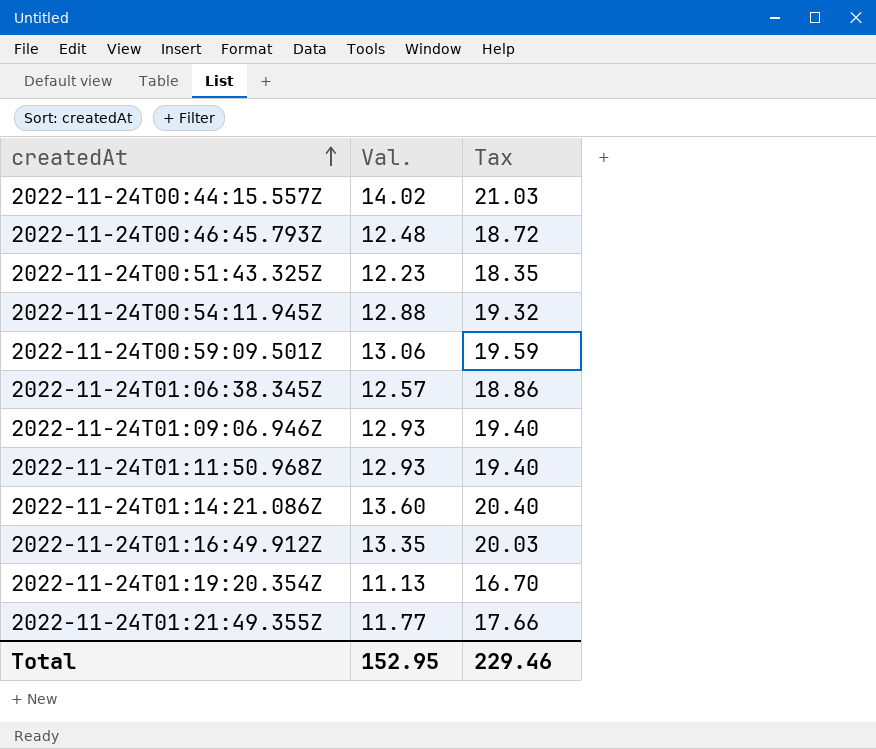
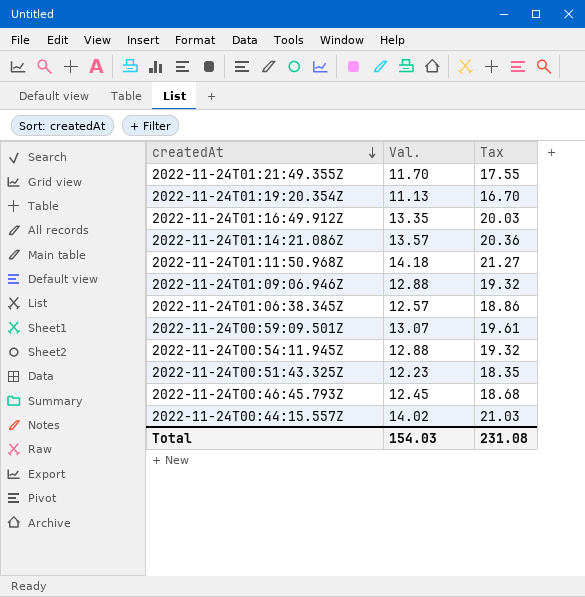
row order: createdAt ascending -> createdAt descending
2022-11-24T01:21:49.355Z | Val.: 11.77 -> 11.70
2022-11-24T01:21:49.355Z | Tax: 17.66 -> 17.55
2022-11-24T01:14:21.086Z | Val.: 13.60 -> 13.57
2022-11-24T01:14:21.086Z | Tax: 20.40 -> 20.36
2022-11-24T01:11:50.968Z | Val.: 12.93 -> 14.18
2022-11-24T01:11:50.968Z | Tax: 19.40 -> 21.27
2022-11-24T01:09:06.946Z | Val.: 12.93 -> 12.88
2022-11-24T01:09:06.946Z | Tax: 19.40 -> 19.32
2022-11-24T00:59:09.501Z | Val.: 13.06 -> 13.07
2022-11-24T00:59:09.501Z | Tax: 19.59 -> 19.61
2022-11-24T00:46:45.793Z | Val.: 12.48 -> 12.45
2022-11-24T00:46:45.793Z | Tax: 18.72 -> 18.68
Total | Val.: 152.95 -> 154.03
Total | Tax: 229.46 -> 231.08

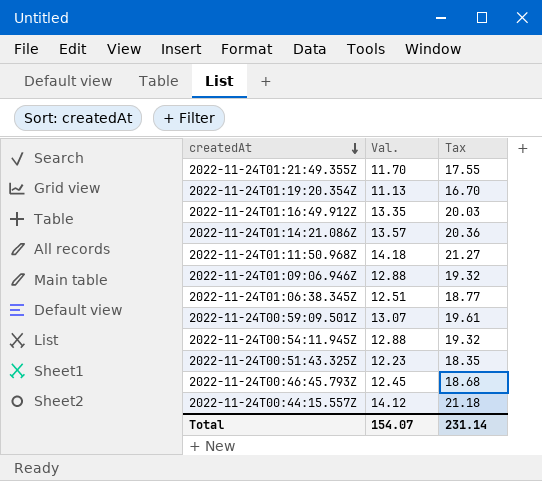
2022-11-24T01:06:38.345Z | Val.: 12.57 -> 12.51
2022-11-24T01:06:38.345Z | Tax: 18.86 -> 18.77
2022-11-24T00:44:15.557Z | Val.: 14.02 -> 14.12
2022-11-24T00:44:15.557Z | Tax: 21.03 -> 21.18
Total | Val.: 154.03 -> 154.07
Total | Tax: 231.08 -> 231.14

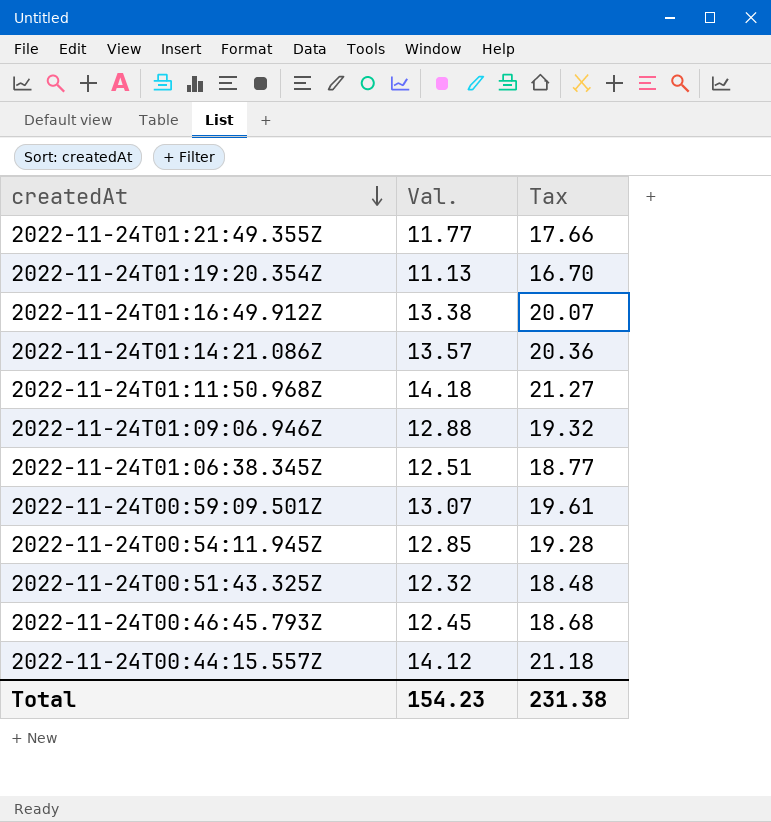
2022-11-24T01:21:49.355Z | Val.: 11.70 -> 11.77
2022-11-24T01:21:49.355Z | Tax: 17.55 -> 17.66
2022-11-24T01:16:49.912Z | Val.: 13.35 -> 13.38
2022-11-24T01:16:49.912Z | Tax: 20.03 -> 20.07
2022-11-24T00:54:11.945Z | Val.: 12.88 -> 12.85
2022-11-24T00:54:11.945Z | Tax: 19.32 -> 19.28
2022-11-24T00:51:43.325Z | Val.: 12.23 -> 12.32
2022-11-24T00:51:43.325Z | Tax: 18.35 -> 18.48
Total | Val.: 154.07 -> 154.23
Total | Tax: 231.14 -> 231.38

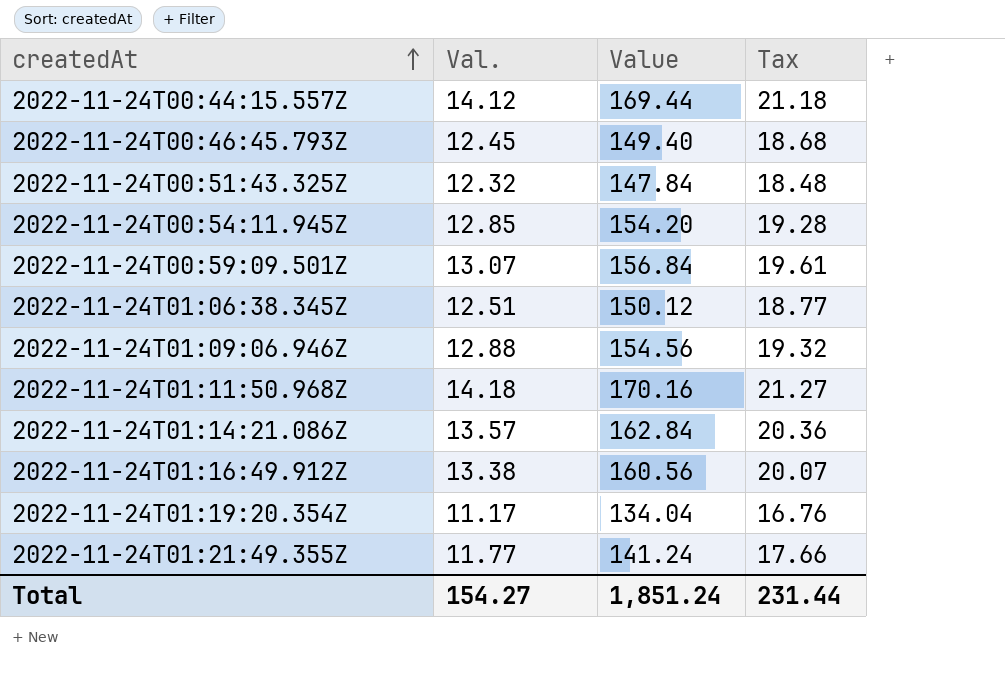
row order: createdAt descending -> createdAt ascending
column Value | formula: none -> [Val.] * 12
2022-11-24T01:19:20.354Z | Val.: 11.13 -> 11.17
2022-11-24T01:19:20.354Z | Tax: 16.70 -> 16.76
Total | Val.: 154.23 -> 154.27
Total | Tax: 231.38 -> 231.44

